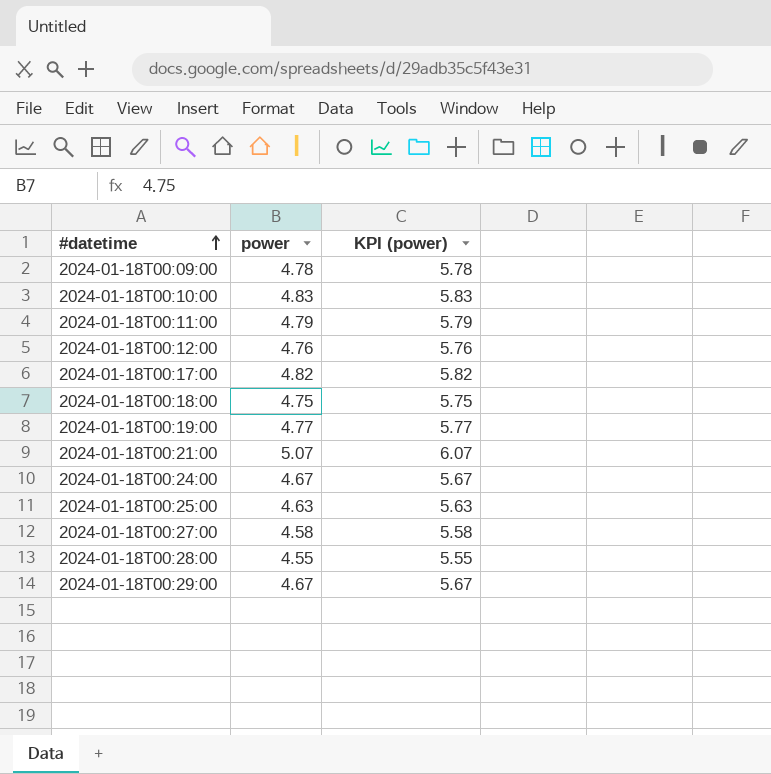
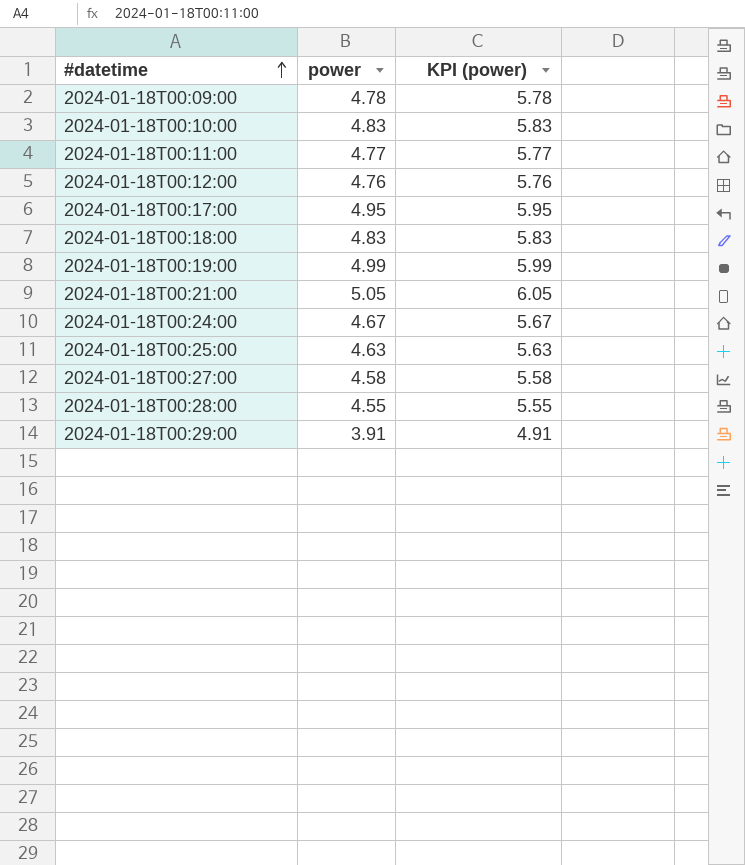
2024-01-18T00:11:00 | power: 4.79 -> 4.77
2024-01-18T00:11:00 | KPI (power): 5.79 -> 5.77
2024-01-18T00:17:00 | power: 4.82 -> 4.95
2024-01-18T00:17:00 | KPI (power): 5.82 -> 5.95
2024-01-18T00:18:00 | power: 4.75 -> 4.83
2024-01-18T00:18:00 | KPI (power): 5.75 -> 5.83
2024-01-18T00:19:00 | power: 4.77 -> 4.99
2024-01-18T00:19:00 | KPI (power): 5.77 -> 5.99
2024-01-18T00:21:00 | power: 5.07 -> 5.05
2024-01-18T00:21:00 | KPI (power): 6.07 -> 6.05
2024-01-18T00:29:00 | power: 4.67 -> 3.91
2024-01-18T00:29:00 | KPI (power): 5.67 -> 4.91

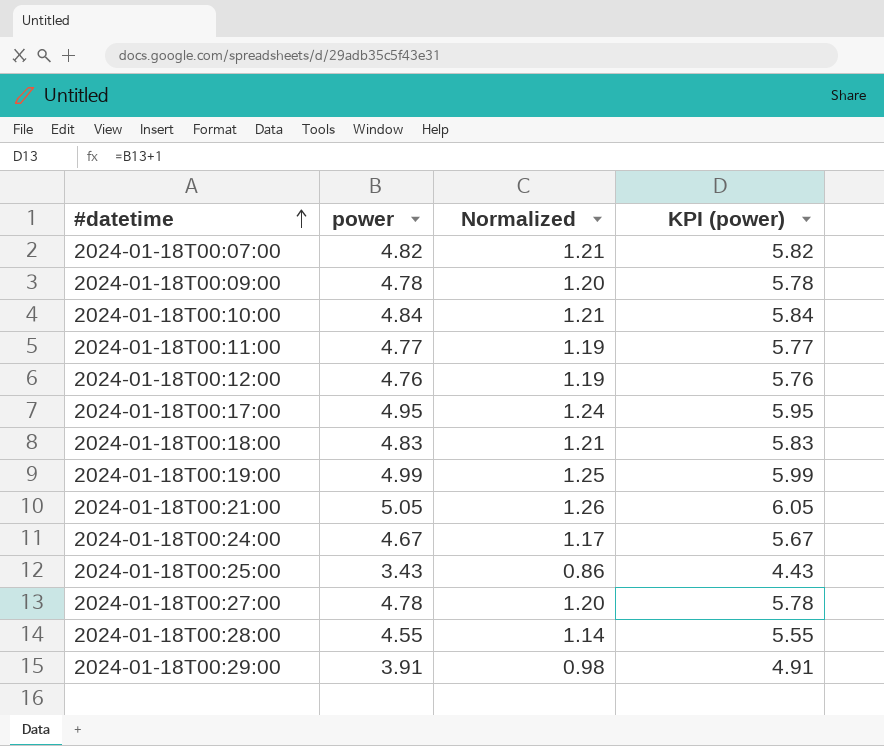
column Normalized | formula: none -> [power] * 0.25
row 2024-01-18T00:07:00: none -> 4.82 | 1.21 | 5.82
2024-01-18T00:10:00 | power: 4.83 -> 4.84
2024-01-18T00:10:00 | KPI (power): 5.83 -> 5.84
2024-01-18T00:25:00 | power: 4.63 -> 3.43
2024-01-18T00:25:00 | KPI (power): 5.63 -> 4.43
2024-01-18T00:27:00 | power: 4.58 -> 4.78
2024-01-18T00:27:00 | KPI (power): 5.58 -> 5.78

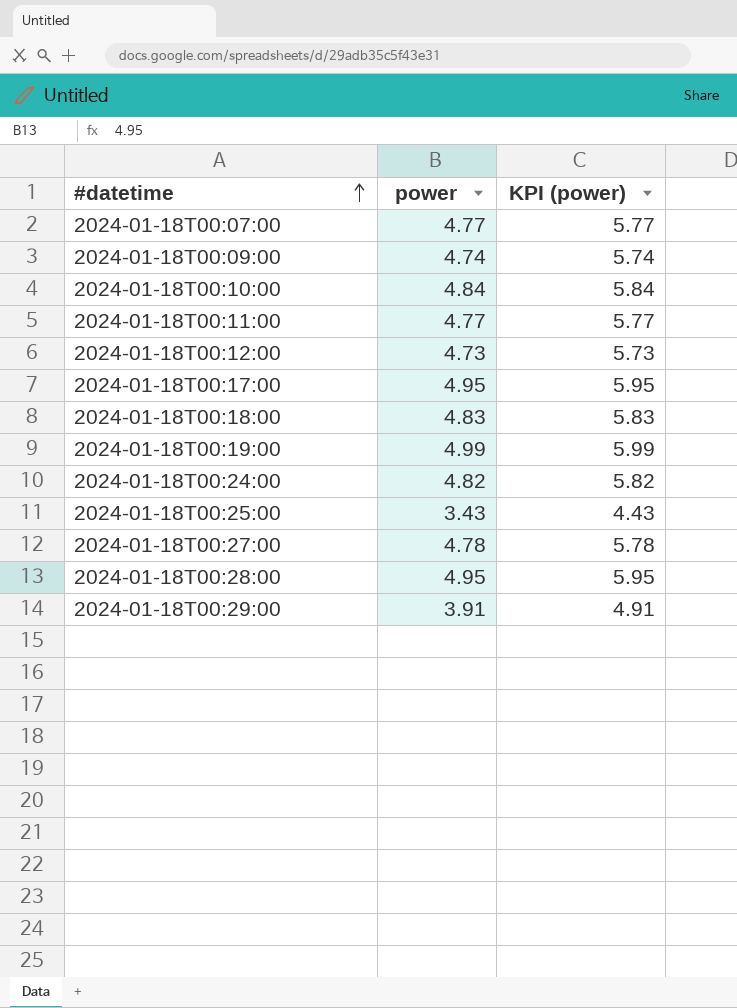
column Normalized | formula: [power] * 0.25 -> none
row 2024-01-18T00:21:00: 5.05 | 1.26 | 6.05 -> none
2024-01-18T00:07:00 | power: 4.82 -> 4.77
2024-01-18T00:07:00 | KPI (power): 5.82 -> 5.77
2024-01-18T00:09:00 | power: 4.78 -> 4.74
2024-01-18T00:09:00 | KPI (power): 5.78 -> 5.74
2024-01-18T00:12:00 | power: 4.76 -> 4.73
2024-01-18T00:12:00 | KPI (power): 5.76 -> 5.73
2024-01-18T00:24:00 | power: 4.67 -> 4.82
2024-01-18T00:24:00 | KPI (power): 5.67 -> 5.82
2024-01-18T00:28:00 | power: 4.55 -> 4.95
2024-01-18T00:28:00 | KPI (power): 5.55 -> 5.95

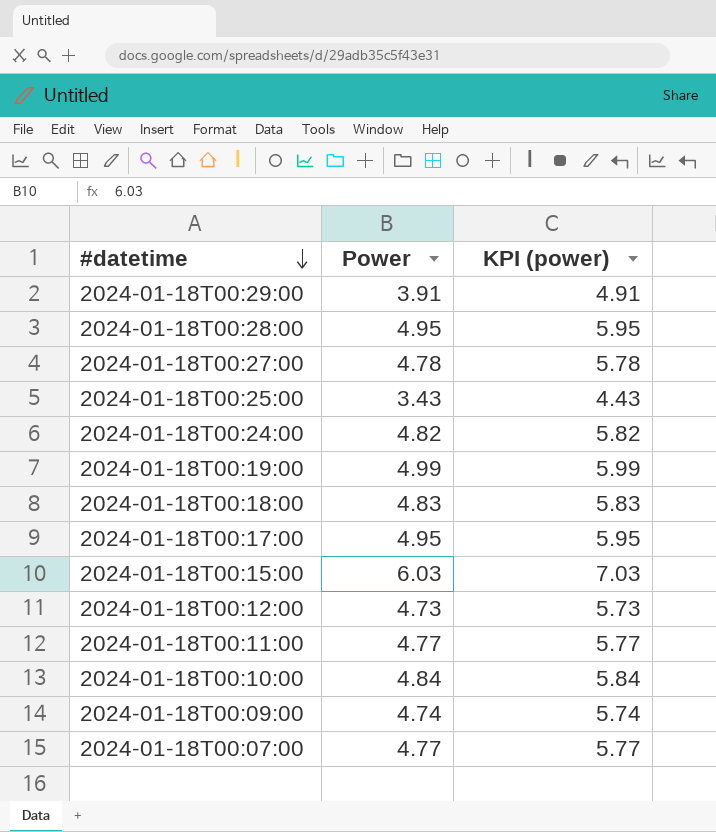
row order: #datetime ascending -> #datetime descending
column name: power -> Power
row 2024-01-18T00:15:00: none -> 6.03 | 7.03

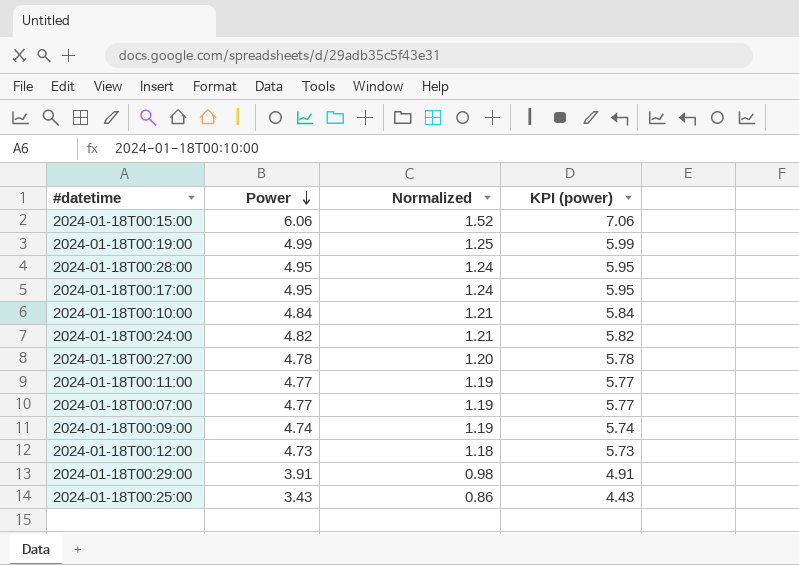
row order: #datetime descending -> Power descending
column Normalized | formula: none -> [Power] * 0.25
row 2024-01-18T00:18:00: 4.83 | 5.83 -> none
2024-01-18T00:15:00 | Power: 6.03 -> 6.06
2024-01-18T00:15:00 | KPI (power): 7.03 -> 7.06

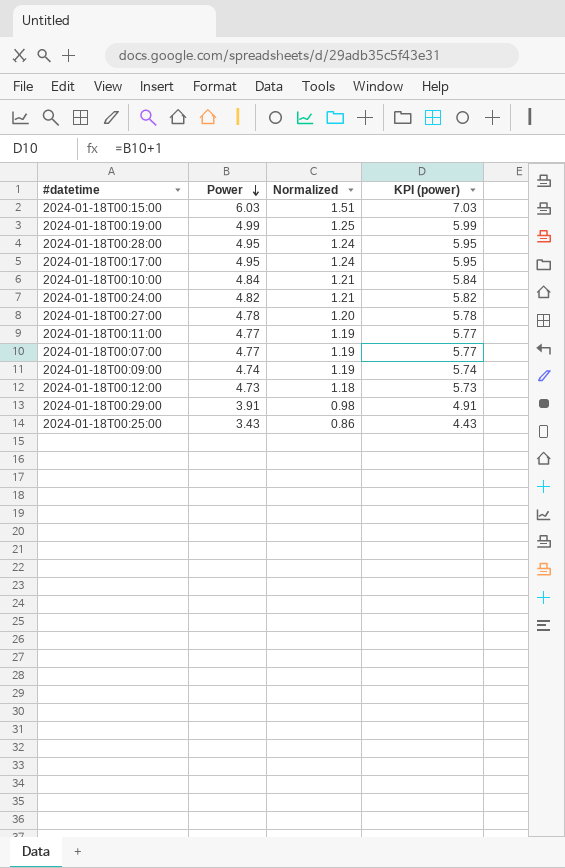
2024-01-18T00:15:00 | Power: 6.06 -> 6.03
2024-01-18T00:15:00 | Normalized: 1.52 -> 1.51
2024-01-18T00:15:00 | KPI (power): 7.06 -> 7.03

